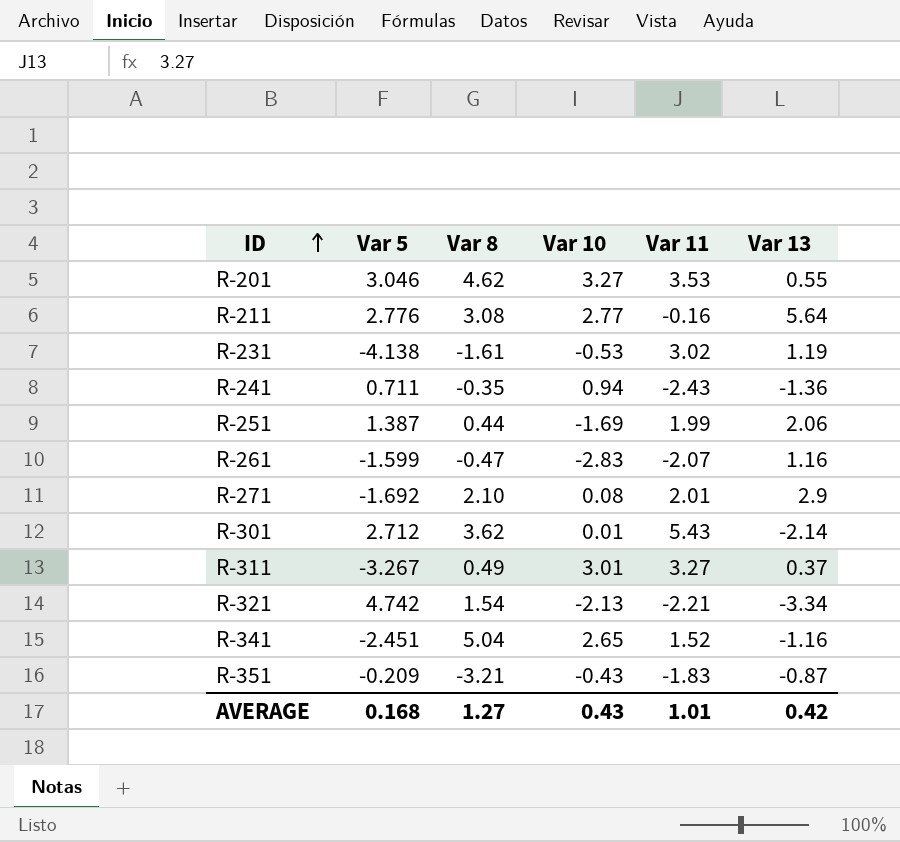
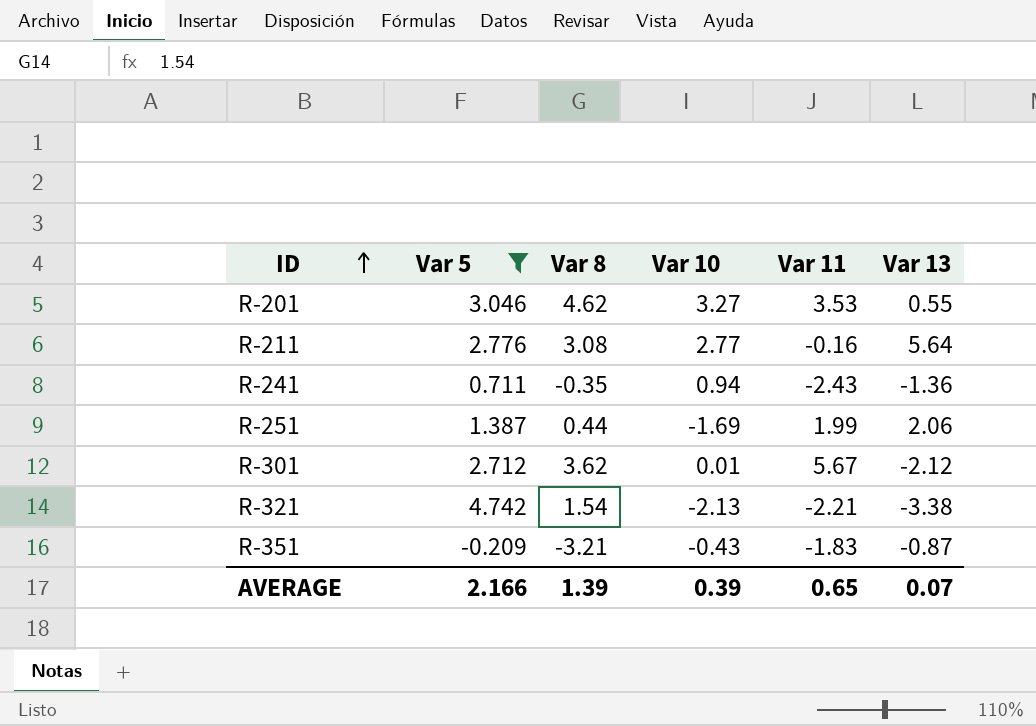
filter: none -> Var 5 >= -0.209
R-301 | Var 11: 5.43 -> 5.67
R-301 | Var 13: -2.14 -> -2.12
R-321 | Var 13: -3.34 -> -3.38
AVERAGE | Var 5: 0.168 -> 2.166
AVERAGE | Var 8: 1.27 -> 1.39
AVERAGE | Var 10: 0.43 -> 0.39
AVERAGE | Var 11: 1.01 -> 0.65
AVERAGE | Var 13: 0.42 -> 0.07

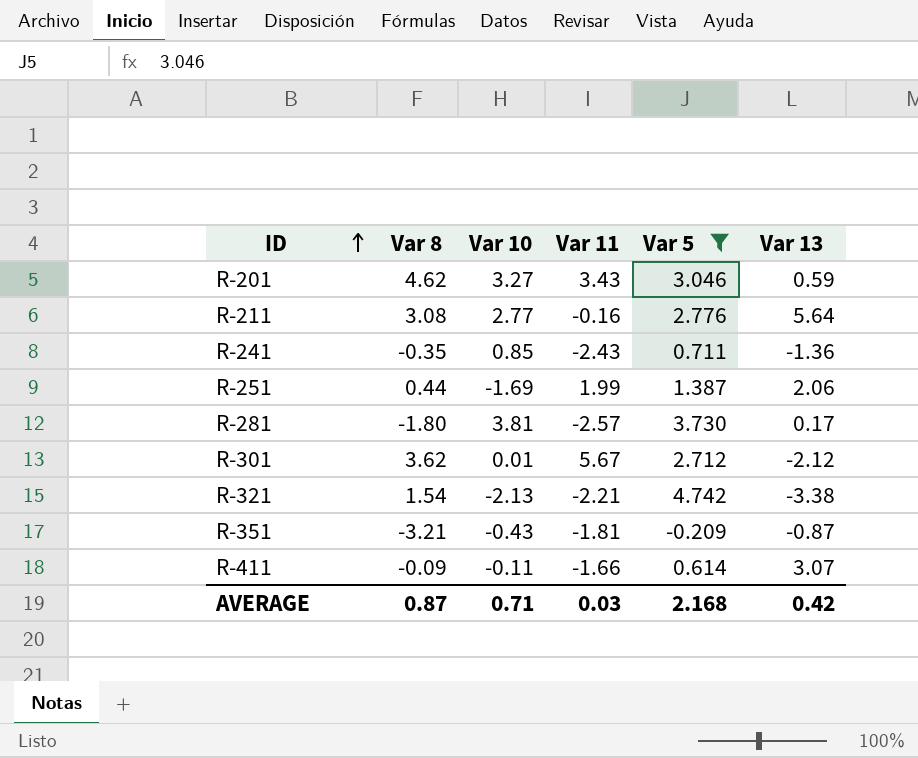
column Var 5 | position: 2 -> 5
R-201 | Var 11: 3.53 -> 3.43
R-201 | Var 13: 0.55 -> 0.59
R-241 | Var 10: 0.94 -> 0.85
row R-281: none -> -1.80 | 3.81 | -2.57 | 3.730 | 0.17
R-351 | Var 11: -1.83 -> -1.81
row R-411: none -> -0.09 | -0.11 | -1.66 | 0.614 | 3.07
AVERAGE | Var 8: 1.39 -> 0.87
AVERAGE | Var 10: 0.39 -> 0.71
AVERAGE | Var 11: 0.65 -> 0.03
AVERAGE | Var 5: 2.166 -> 2.168
AVERAGE | Var 13: 0.07 -> 0.42

